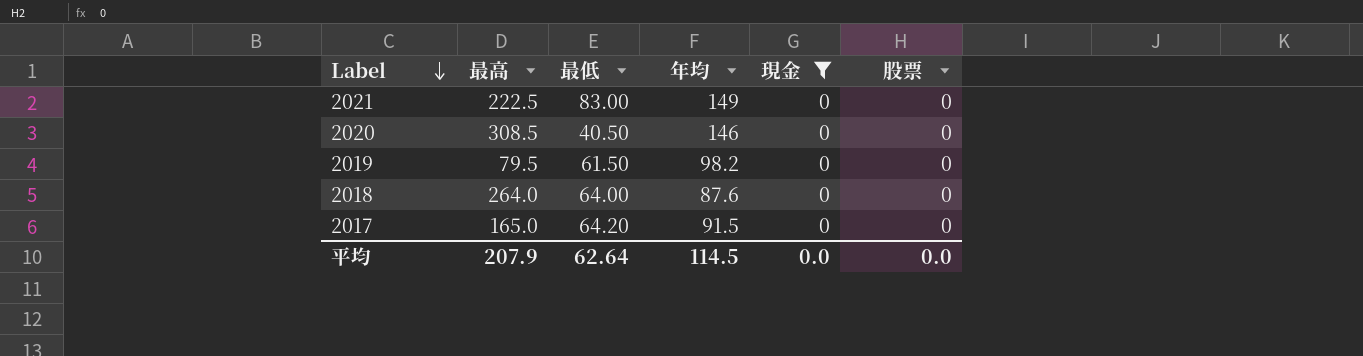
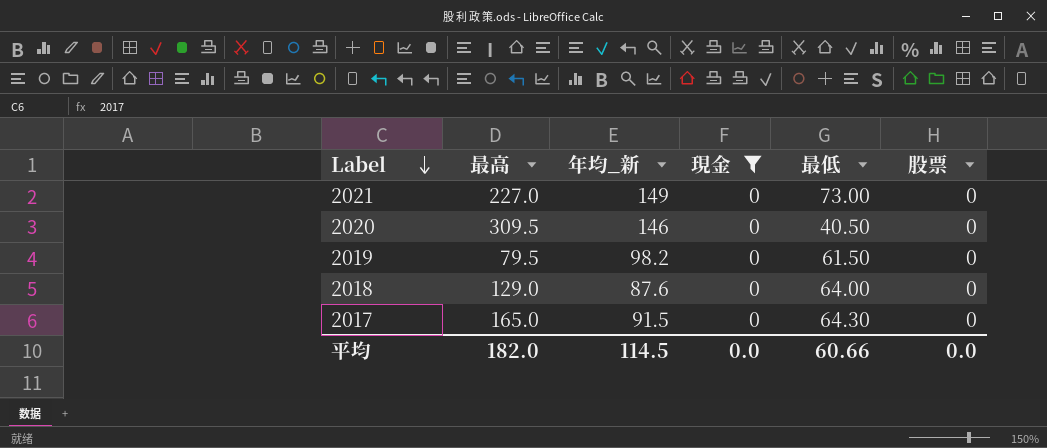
column name: 年均 -> 年均_新
column 最低 | position: 3 -> 5
2021 | 最高: 222.5 -> 227.0
2021 | 最低: 83.00 -> 73.00
2020 | 最高: 308.5 -> 309.5
2018 | 最高: 264.0 -> 129.0
2017 | 最低: 64.20 -> 64.30
平均 | 最高: 207.9 -> 182.0
平均 | 最低: 62.64 -> 60.66

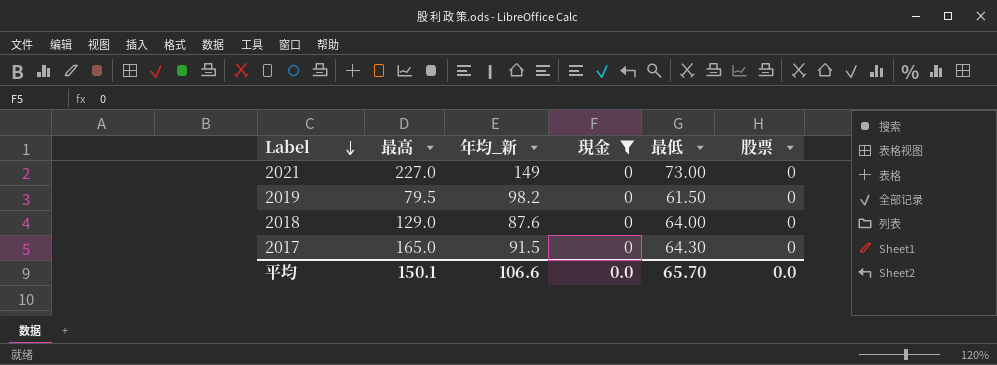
row 2020: 309.5 | 146 | 0 | 40.50 | 0 -> none
平均 | 最高: 182.0 -> 150.1
平均 | 年均_新: 114.5 -> 106.6
平均 | 最低: 60.66 -> 65.70

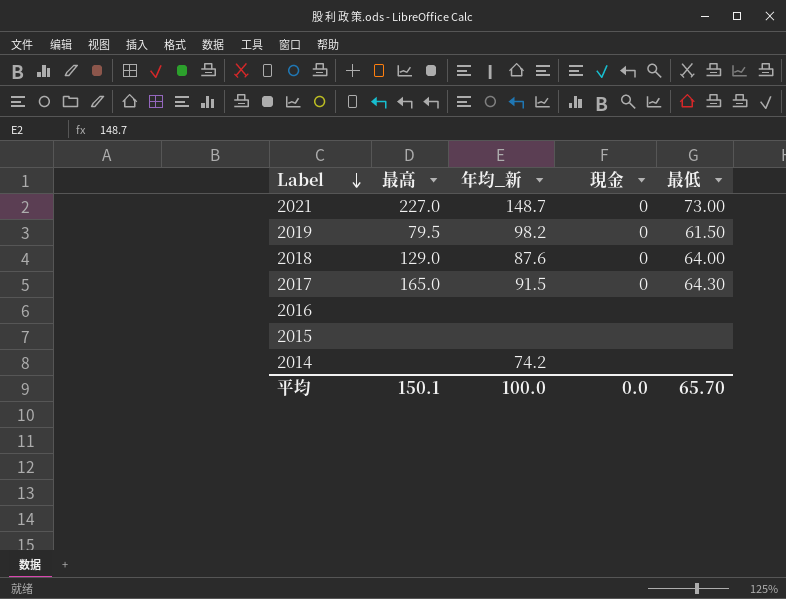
filter: 現金 = 0 -> none
column 股票 | position: 6 -> none
2021 | 年均_新: 149 -> 148.7
平均 | 年均_新: 106.6 -> 100.0

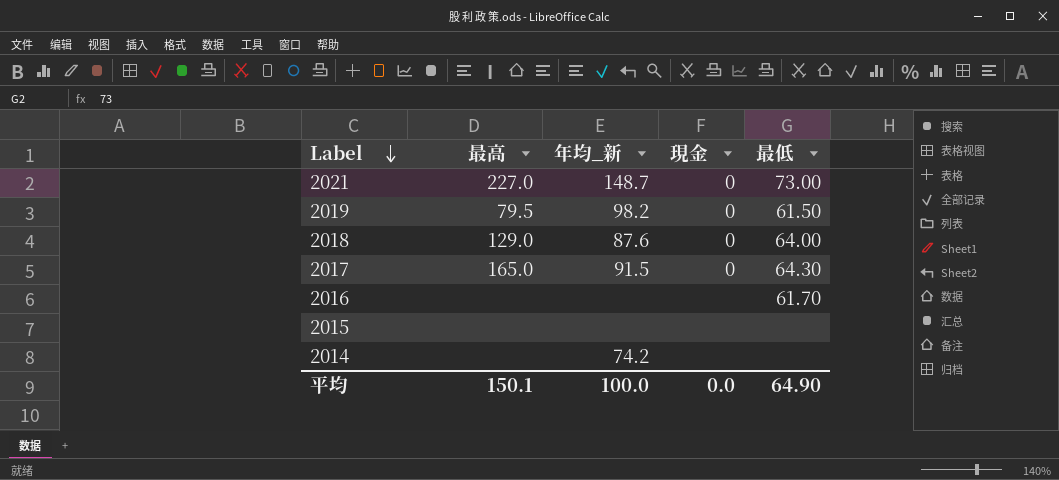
2016 | 最低: none -> 61.70
平均 | 最低: 65.70 -> 64.90

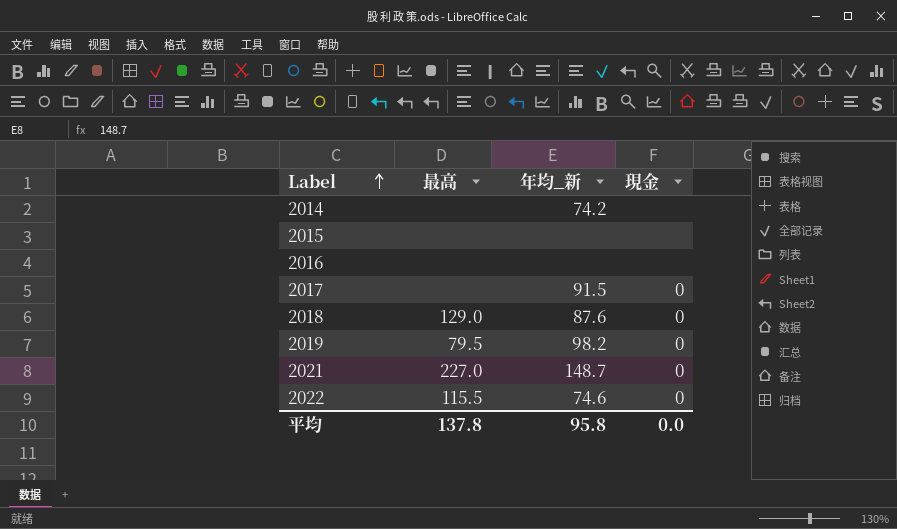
row order: Label descending -> Label ascending
column 最低 | position: 5 -> none
2017 | 最高: 165.0 -> none
row 2022: none -> 115.5 | 74.6 | 0
平均 | 最高: 150.1 -> 137.8
平均 | 年均_新: 100.0 -> 95.8

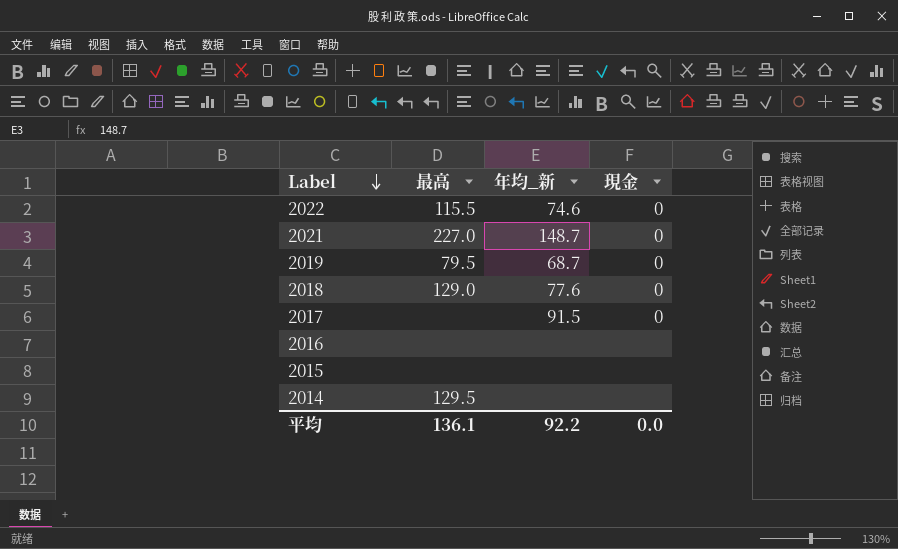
row order: Label ascending -> Label descending
2019 | 年均_新: 98.2 -> 68.7
2018 | 年均_新: 87.6 -> 77.6
2014 | 最高: none -> 129.5
2014 | 年均_新: 74.2 -> none
平均 | 最高: 137.8 -> 136.1
平均 | 年均_新: 95.8 -> 92.2

